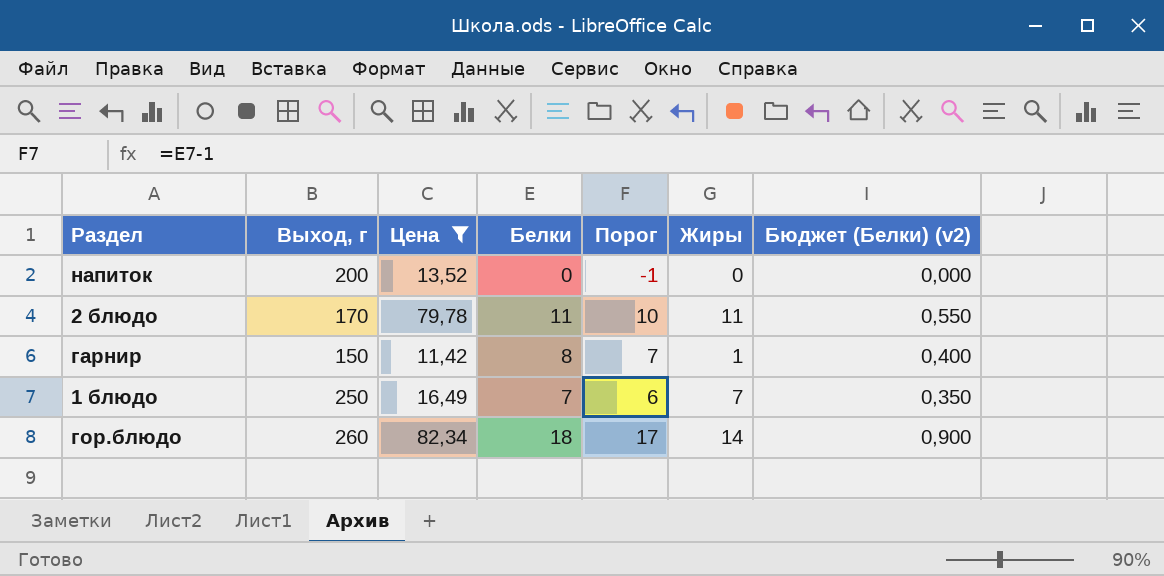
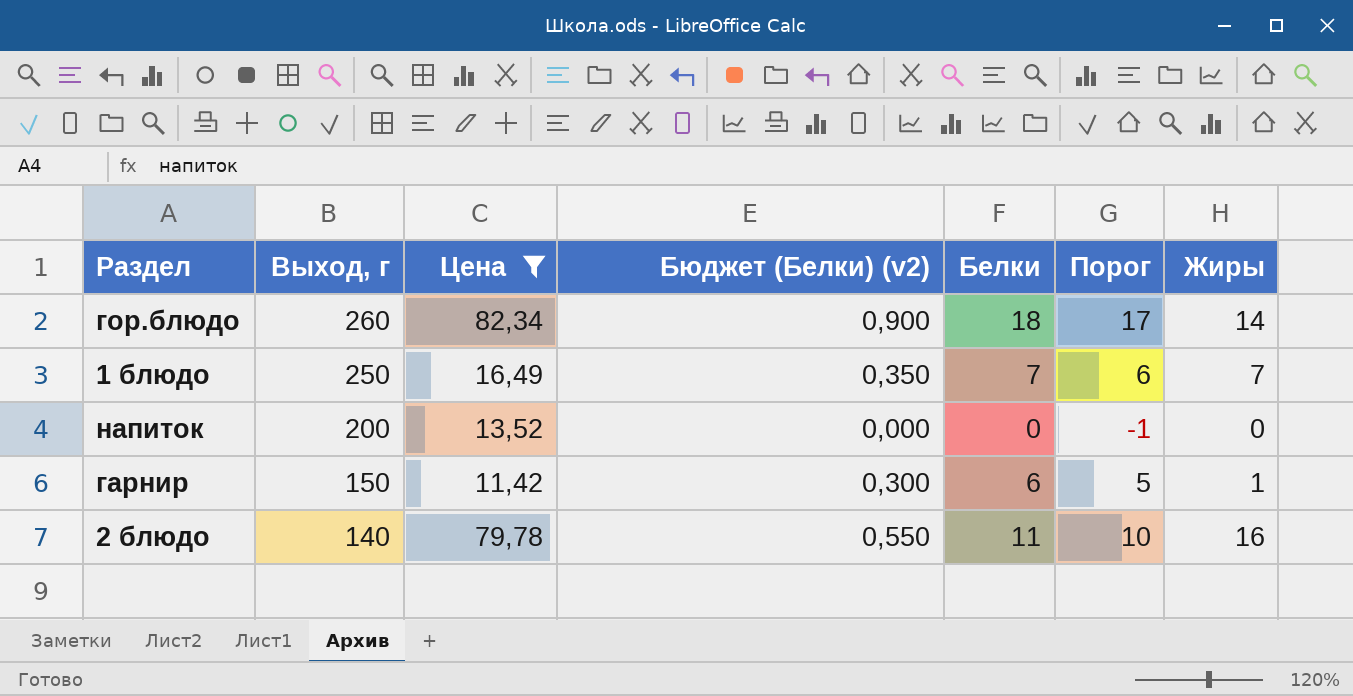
row order: none -> Выход, г descending
column Бюджет (Белки) (v2) | position: 7 -> 4
гарнир | Бюджет (Белки) (v2): 0,400 -> 0,300
гарнир | Белки: 8 -> 6
гарнир | Порог: 7 -> 5
2 блюдо | Выход, г: 170 -> 140
2 блюдо | Жиры: 11 -> 16

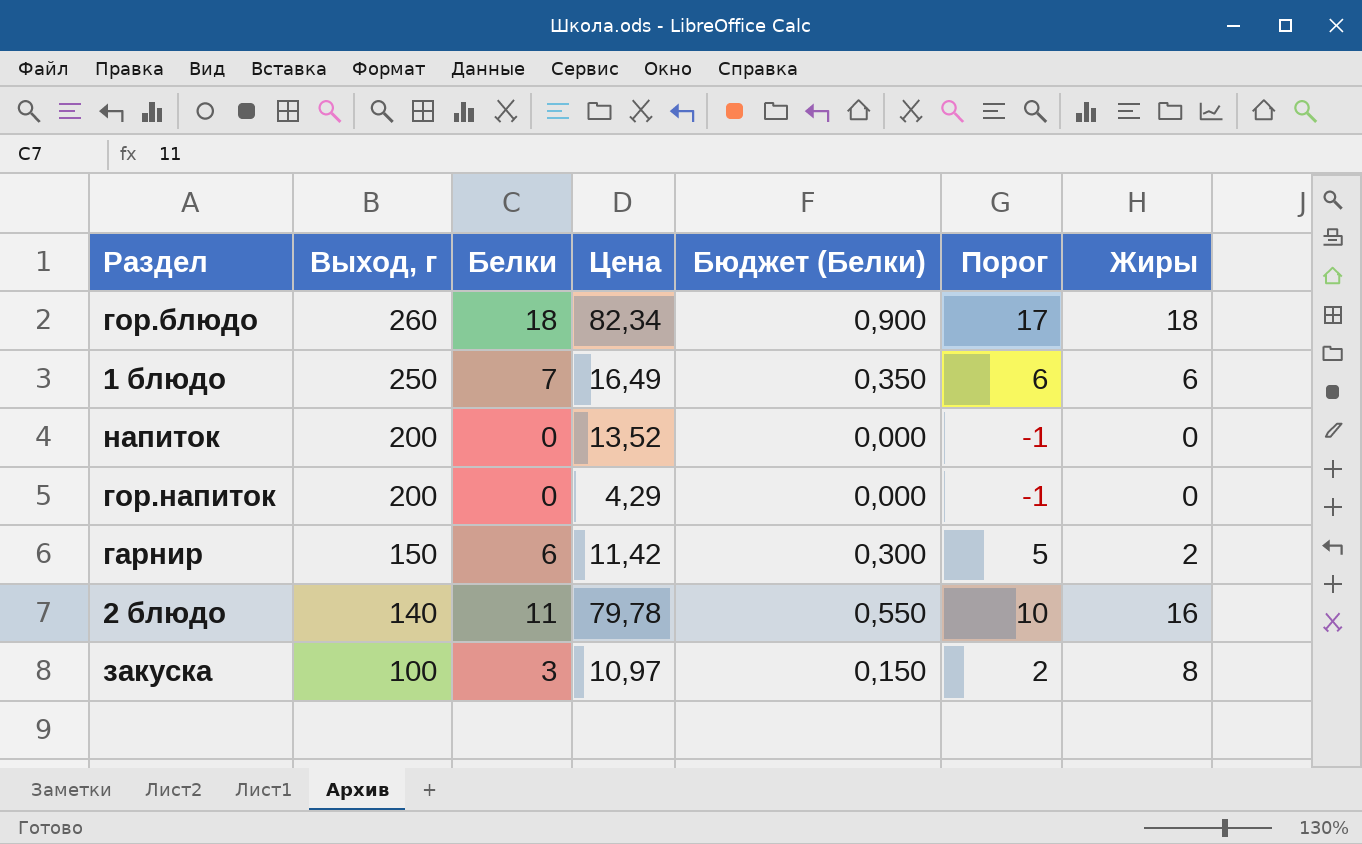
filter: Цена >= 11,42 -> none
column Белки | position: 5 -> 3
column name: Бюджет (Белки) (v2) -> Бюджет (Белки)
гор.блюдо | Жиры: 14 -> 18
1 блюдо | Жиры: 7 -> 6
гарнир | Жиры: 1 -> 2

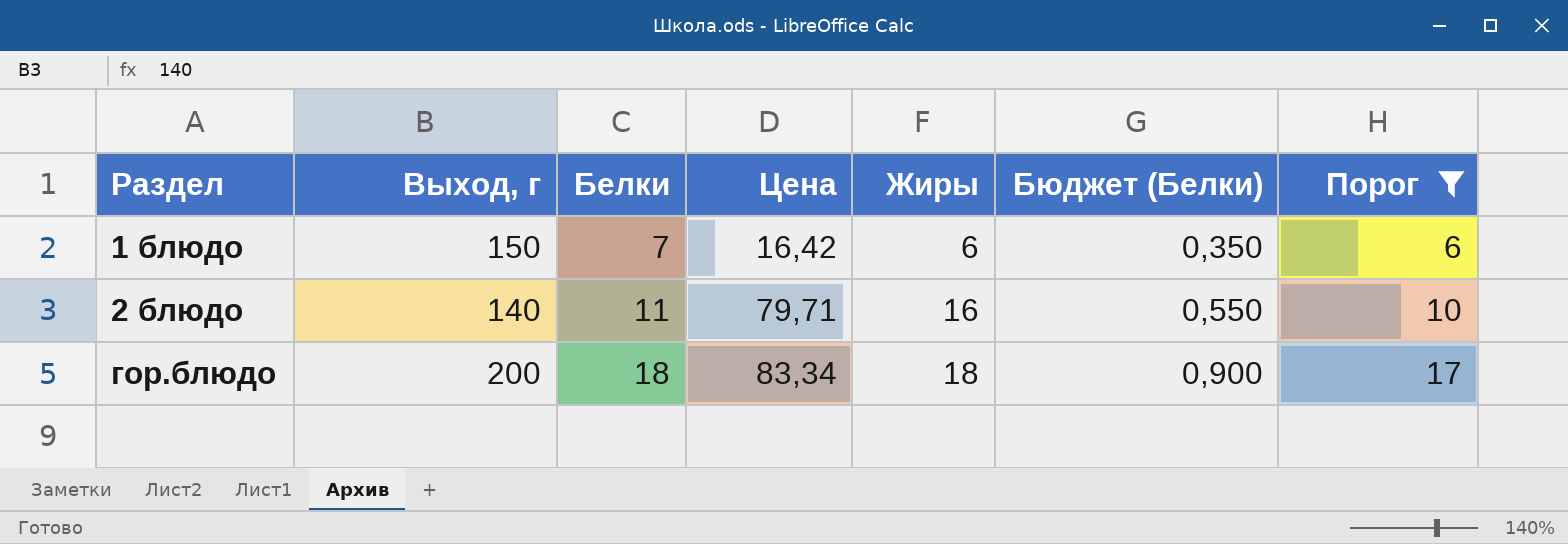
filter: none -> Порог >= 6
row order: Выход, г descending -> Раздел ascending
column Жиры | position: 7 -> 5
1 блюдо | Выход, г: 250 -> 150
1 блюдо | Цена: 16,49 -> 16,42
2 блюдо | Цена: 79,78 -> 79,71
гор.блюдо | Выход, г: 260 -> 200
гор.блюдо | Цена: 82,34 -> 83,34

